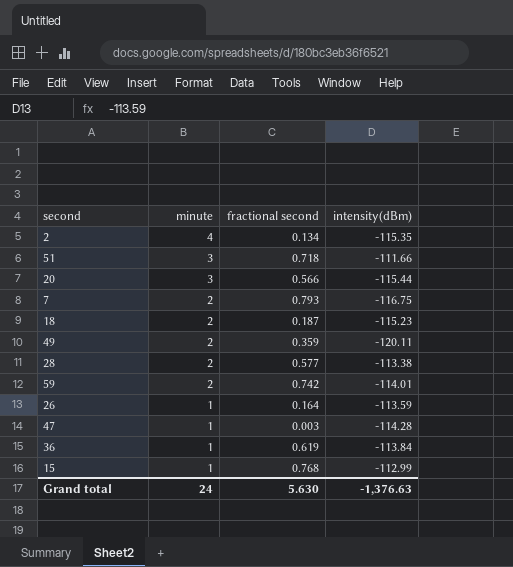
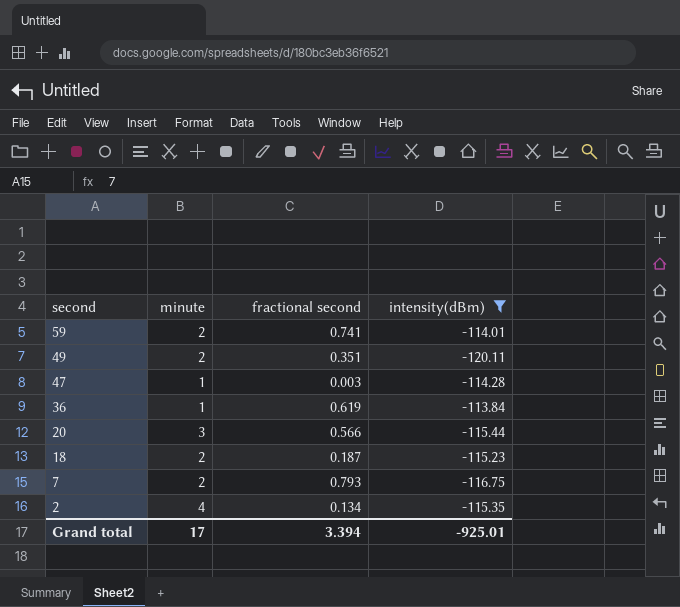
filter: none -> intensity(dBm) <= -113.84
row order: minute descending -> second descending
59 | fractional second: 0.742 -> 0.741
49 | fractional second: 0.359 -> 0.351
Grand total | minute: 24 -> 17
Grand total | fractional second: 5.630 -> 3.394
Grand total | intensity(dBm): -1,376.63 -> -925.01

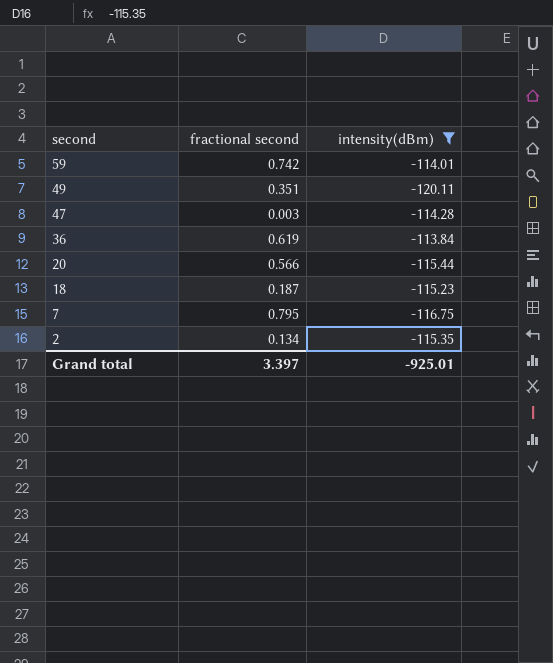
column minute | position: 2 -> none
59 | fractional second: 0.741 -> 0.742
7 | fractional second: 0.793 -> 0.795
Grand total | fractional second: 3.394 -> 3.397

